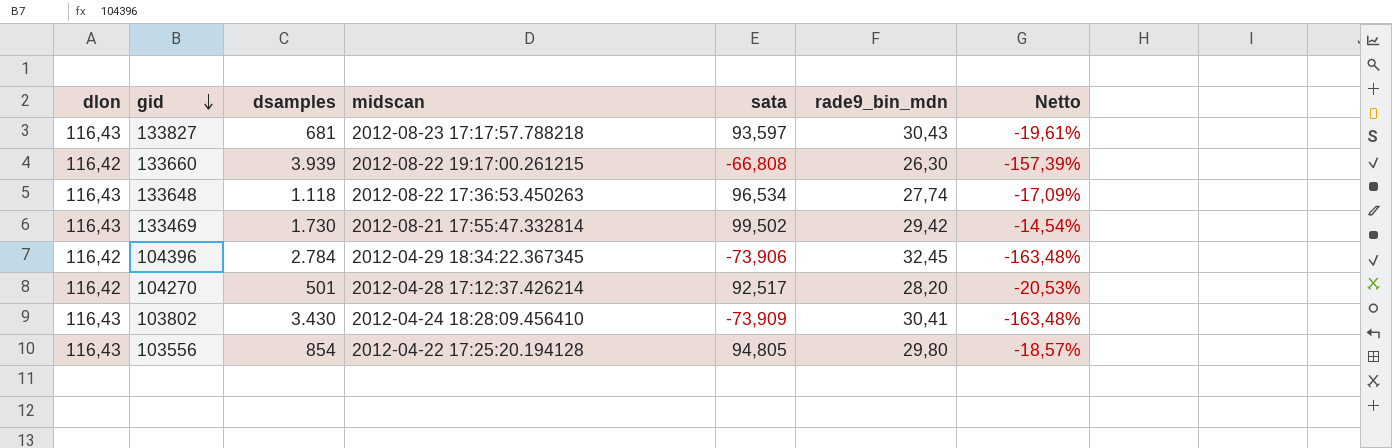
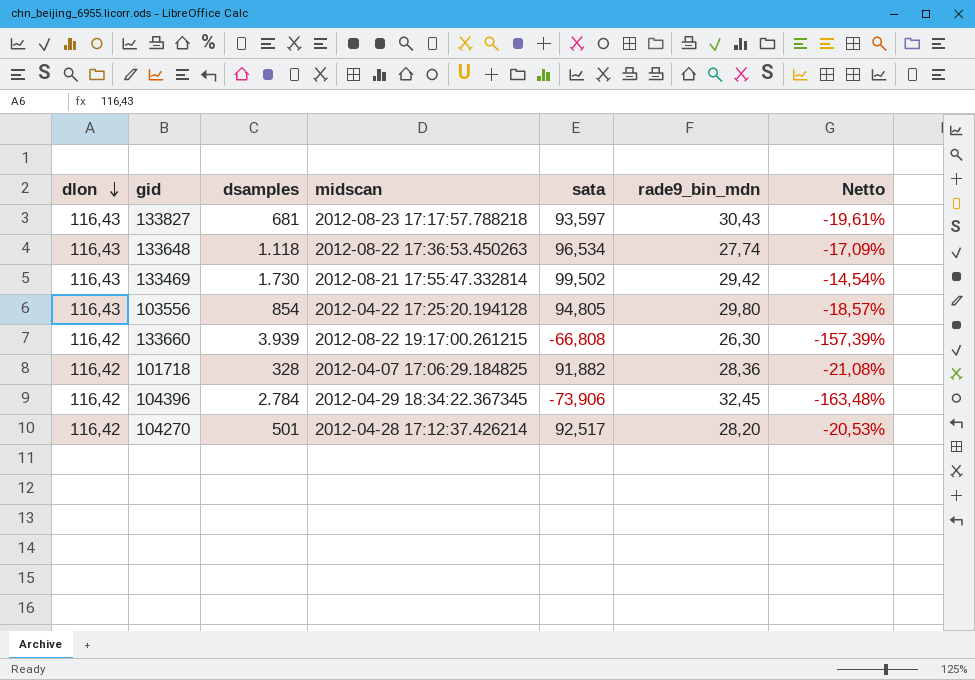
row order: gid descending -> dlon descending
row 103802: 116,43 | 3.430 | 2012-04-24 18:28:09.456410 | -73,909 | 30,41 | -163,48% -> none
row 101718: none -> 116,42 | 328 | 2012-04-07 17:06:29.184825 | 91,882 | 28,36 | -21,08%

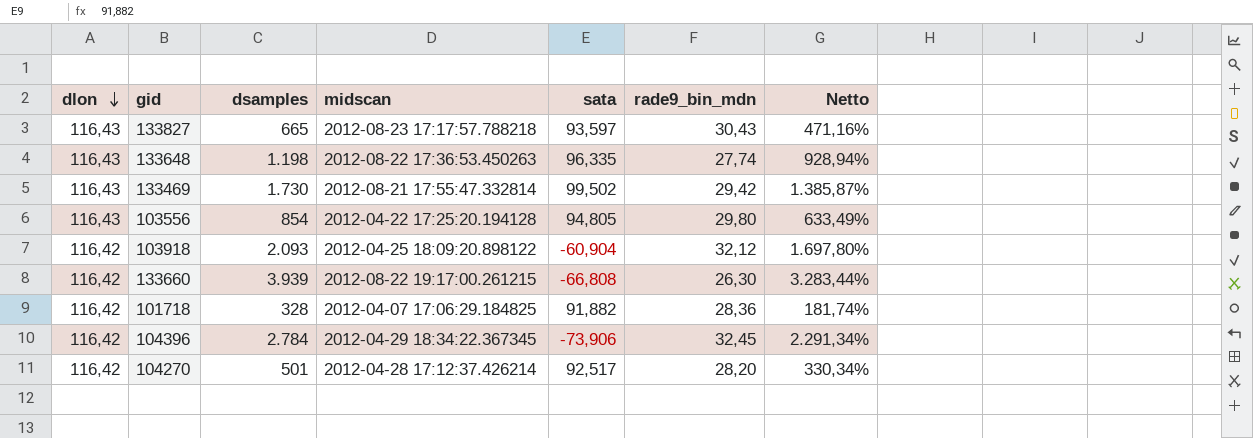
column Netto | formula: ([sata] - [dlon]) / [dlon] -> ([dsamples] - [dlon]) / [dlon]
133827 | dsamples: 681 -> 665
133648 | dsamples: 1.118 -> 1.198
133648 | sata: 96,534 -> 96,335
row 103918: none -> 116,42 | 2.093 | 2012-04-25 18:09:20.898122 | -60,904 | 32,12 | 1.697,80%

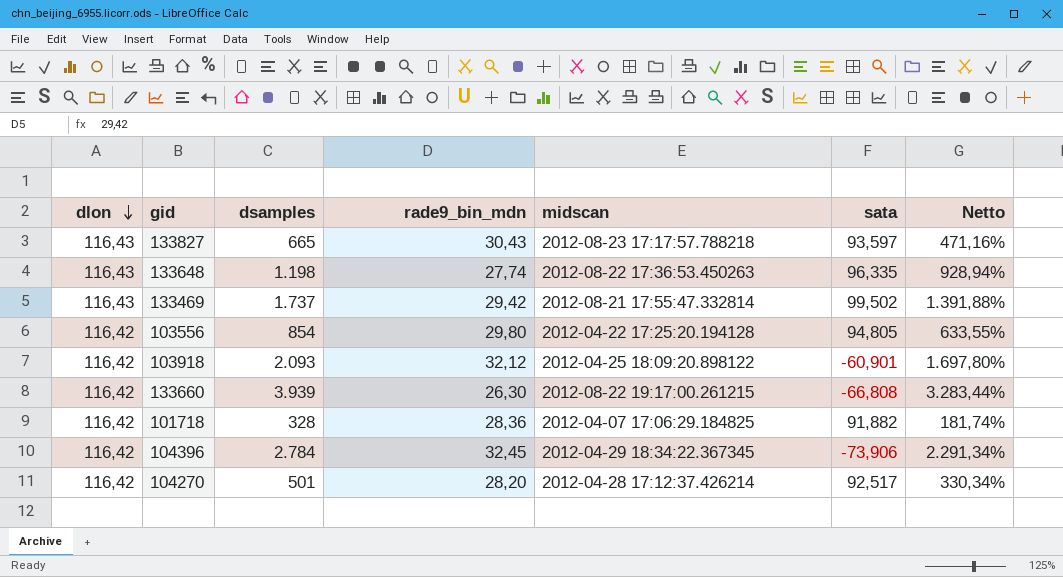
column rade9_bin_mdn | position: 6 -> 4
133469 | dsamples: 1.730 -> 1.737
133469 | Netto: 1.385,87% -> 1.391,88%
103556 | dlon: 116,43 -> 116,42
103556 | Netto: 633,49% -> 633,55%
103918 | sata: -60,904 -> -60,901

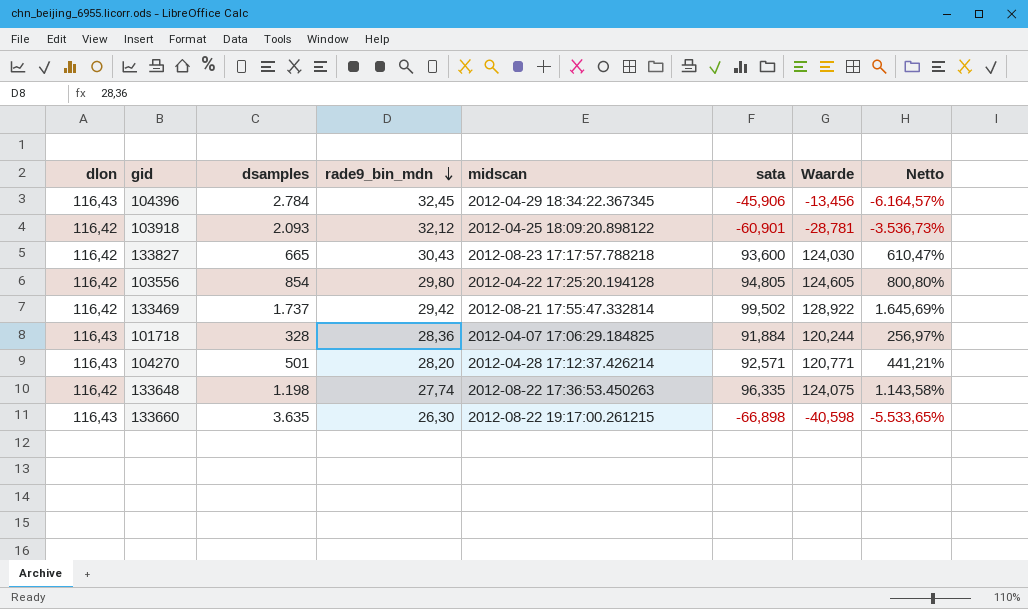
row order: dlon descending -> rade9_bin_mdn descending
column Waarde | formula: none -> [rade9_bin_mdn] + [sata]
column Netto | formula: ([dsamples] - [dlon]) / [dlon] -> ([dsamples] - [sata]) / [sata]
104396 | dlon: 116,42 -> 116,43
104396 | sata: -73,906 -> -45,906
133827 | dlon: 116,43 -> 116,42
133827 | sata: 93,597 -> 93,600
133469 | dlon: 116,43 -> 116,42
101718 | dlon: 116,42 -> 116,43
101718 | sata: 91,882 -> 91,884
104270 | dlon: 116,42 -> 116,43
104270 | sata: 92,517 -> 92,571
133648 | dlon: 116,43 -> 116,42
133660 | dlon: 116,42 -> 116,43
133660 | dsamples: 3.939 -> 3.635
133660 | sata: -66,808 -> -66,898

